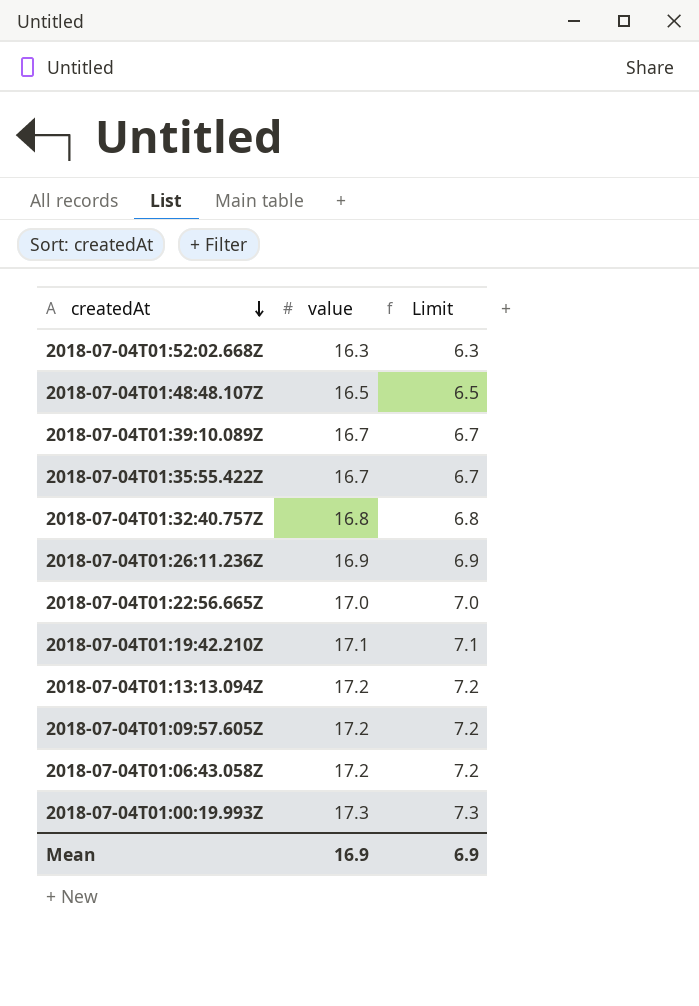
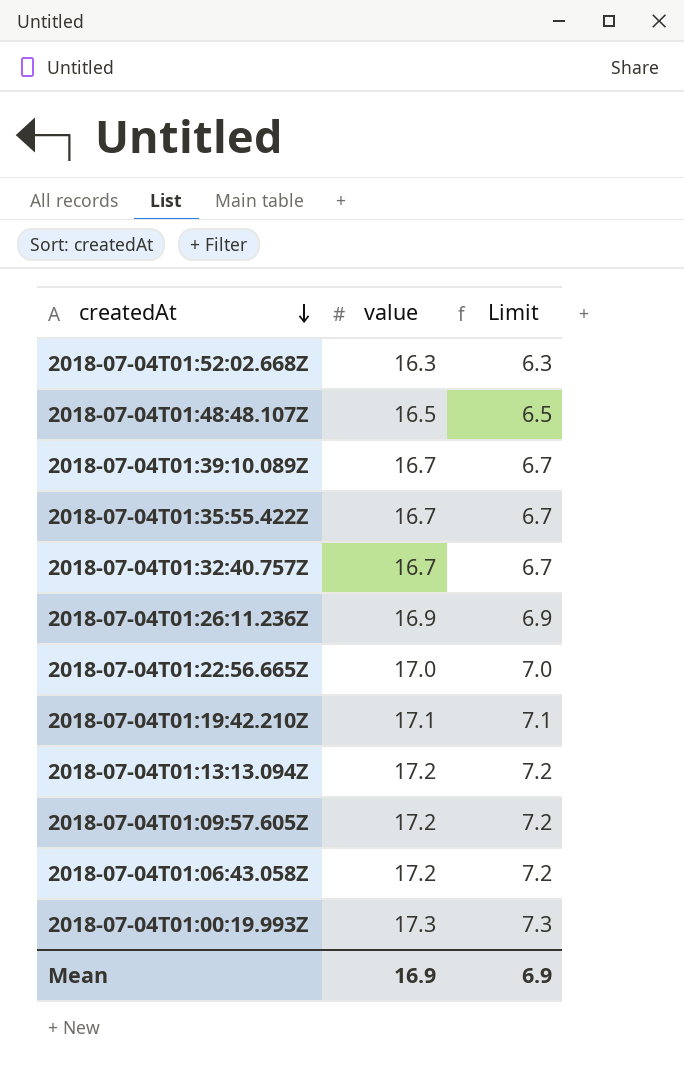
2018-07-04T01:32:40.757Z | value: 16.8 -> 16.7
2018-07-04T01:32:40.757Z | Limit: 6.8 -> 6.7

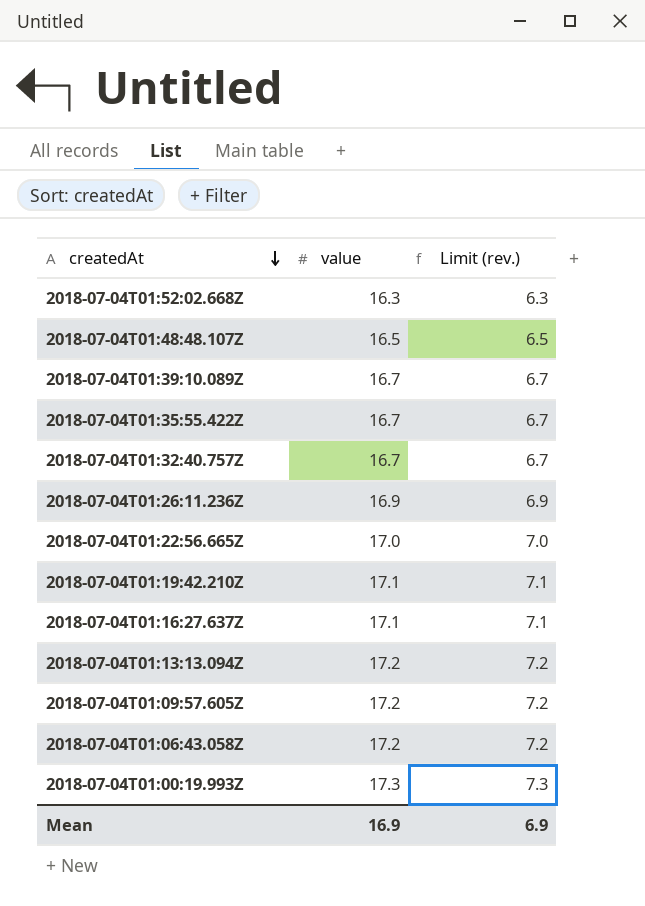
column name: Limit -> Limit (rev.)
row 2018-07-04T01:16:27.637Z: none -> 17.1 | 7.1

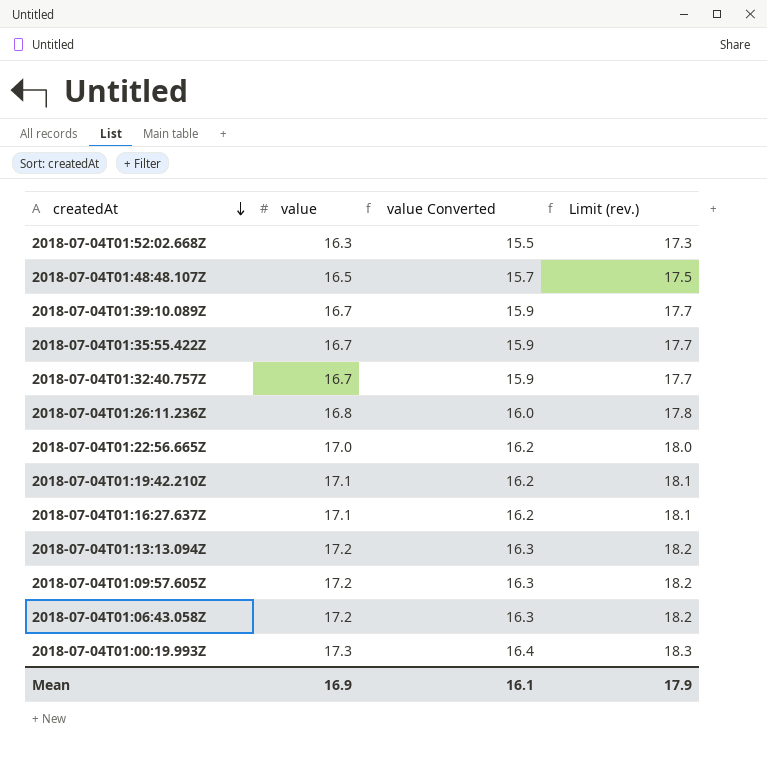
column value Converted | formula: none -> [value] * 0.95
column Limit (rev.) | formula: [value] - 10 -> [value] + 1
2018-07-04T01:26:11.236Z | value: 16.9 -> 16.8
Mean | Limit (rev.): 6.9 -> 17.9

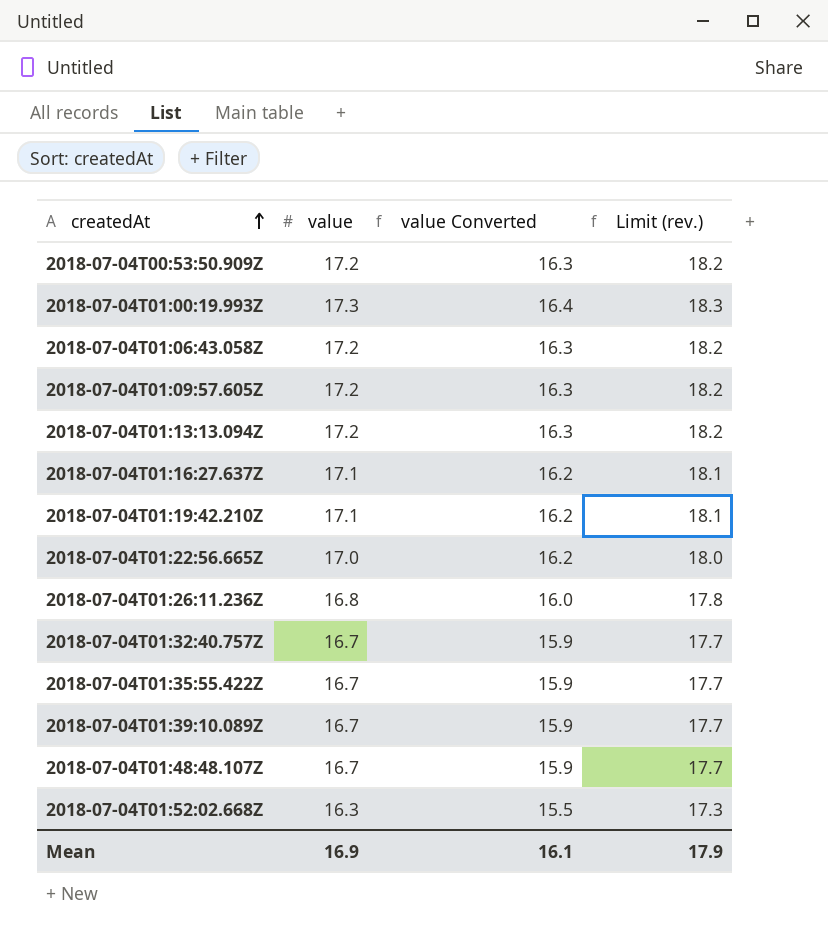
row order: createdAt descending -> createdAt ascending
row 2018-07-04T00:53:50.909Z: none -> 17.2 | 16.3 | 18.2
2018-07-04T01:48:48.107Z | value: 16.5 -> 16.7
2018-07-04T01:48:48.107Z | value Converted: 15.7 -> 15.9
2018-07-04T01:48:48.107Z | Limit (rev.): 17.5 -> 17.7

